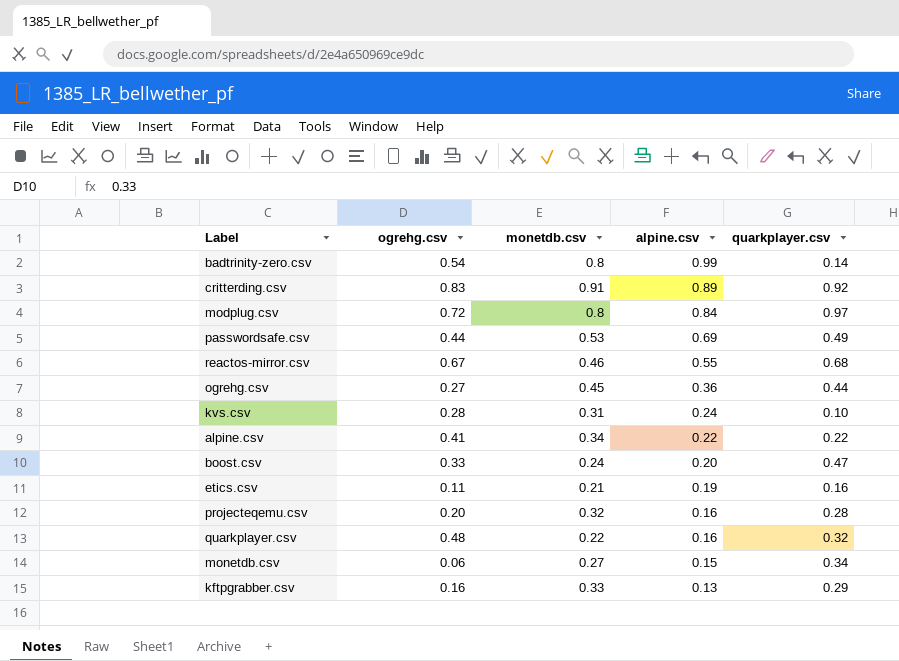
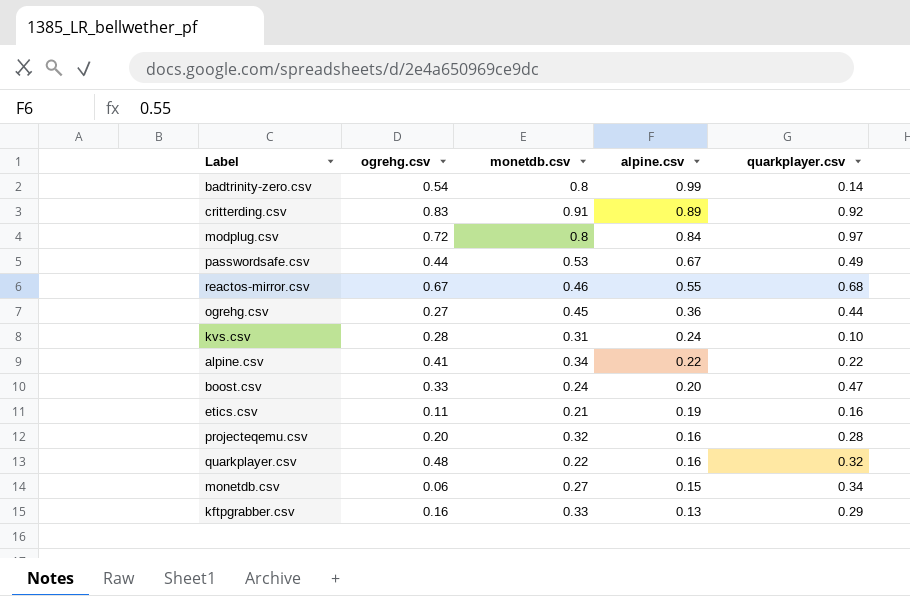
passwordsafe.csv | alpine.csv: 0.69 -> 0.67

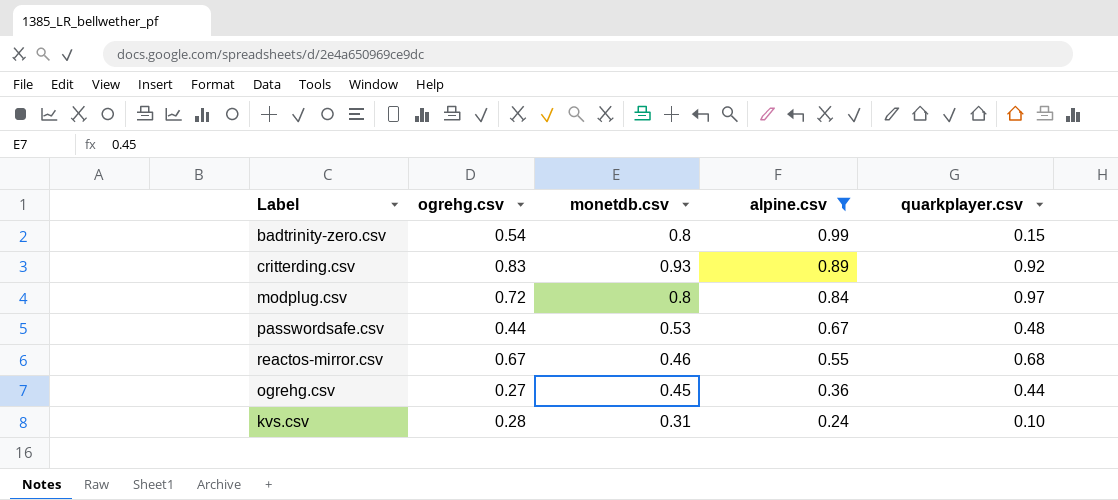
filter: none -> alpine.csv >= 0.24
badtrinity-zero.csv | quarkplayer.csv: 0.14 -> 0.15
critterding.csv | monetdb.csv: 0.91 -> 0.93
passwordsafe.csv | quarkplayer.csv: 0.49 -> 0.48

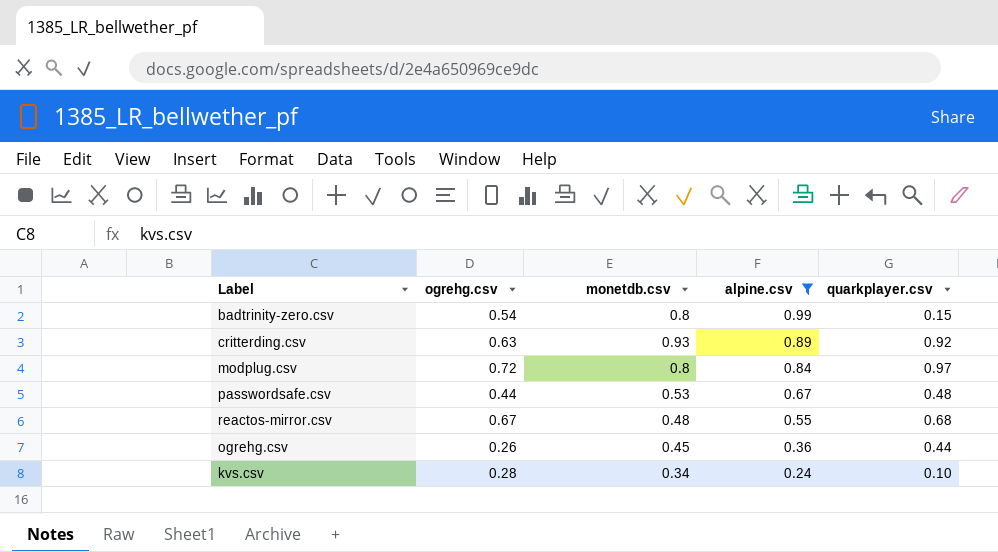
critterding.csv | ogrehg.csv: 0.83 -> 0.63
reactos-mirror.csv | monetdb.csv: 0.46 -> 0.48
ogrehg.csv | ogrehg.csv: 0.27 -> 0.26
kvs.csv | monetdb.csv: 0.31 -> 0.34

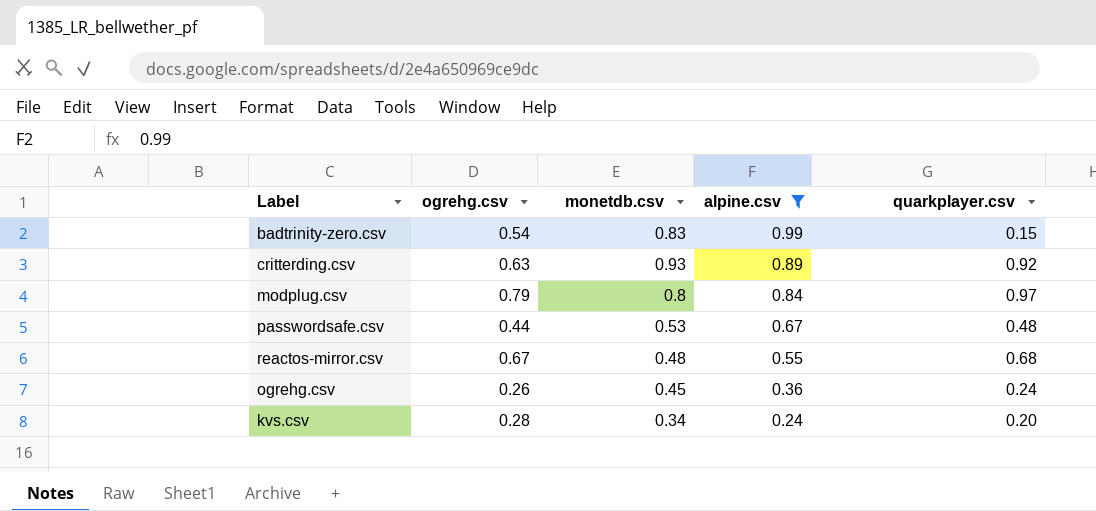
badtrinity-zero.csv | monetdb.csv: 0.8 -> 0.83
modplug.csv | ogrehg.csv: 0.72 -> 0.79
ogrehg.csv | quarkplayer.csv: 0.44 -> 0.24
kvs.csv | quarkplayer.csv: 0.10 -> 0.20

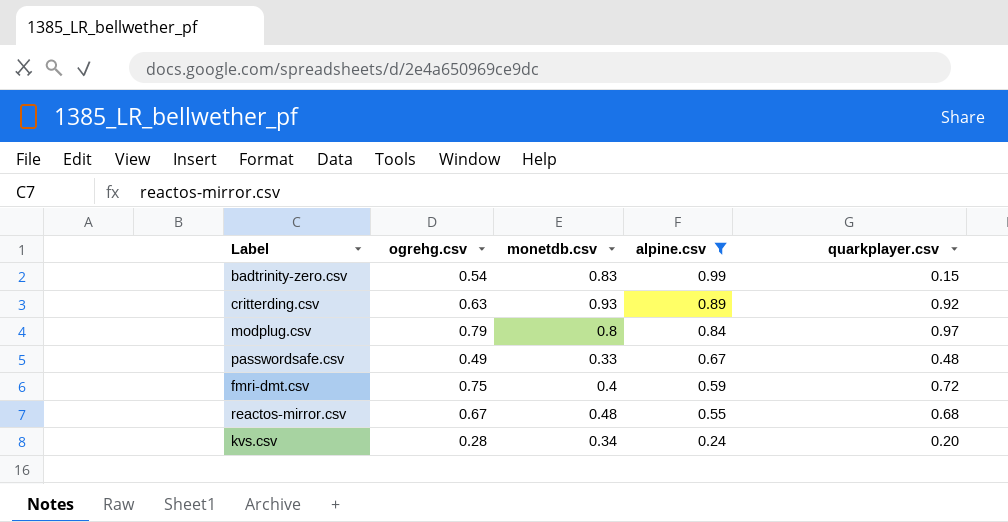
row ogrehg.csv: 0.26 | 0.45 | 0.36 | 0.24 -> none
passwordsafe.csv | ogrehg.csv: 0.44 -> 0.49
passwordsafe.csv | monetdb.csv: 0.53 -> 0.33
row fmri-dmt.csv: none -> 0.75 | 0.4 | 0.59 | 0.72

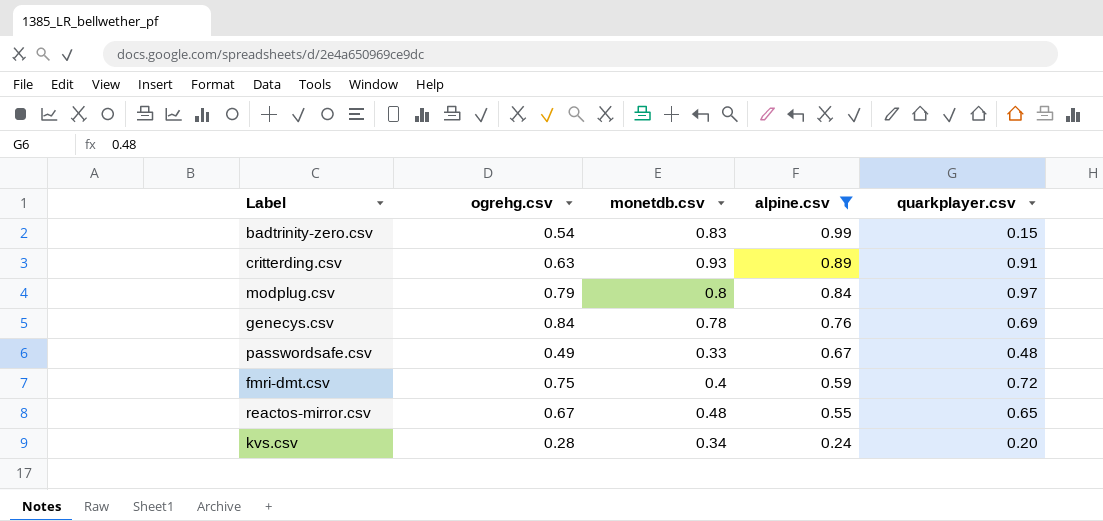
critterding.csv | quarkplayer.csv: 0.92 -> 0.91
row genecys.csv: none -> 0.84 | 0.78 | 0.76 | 0.69
reactos-mirror.csv | quarkplayer.csv: 0.68 -> 0.65

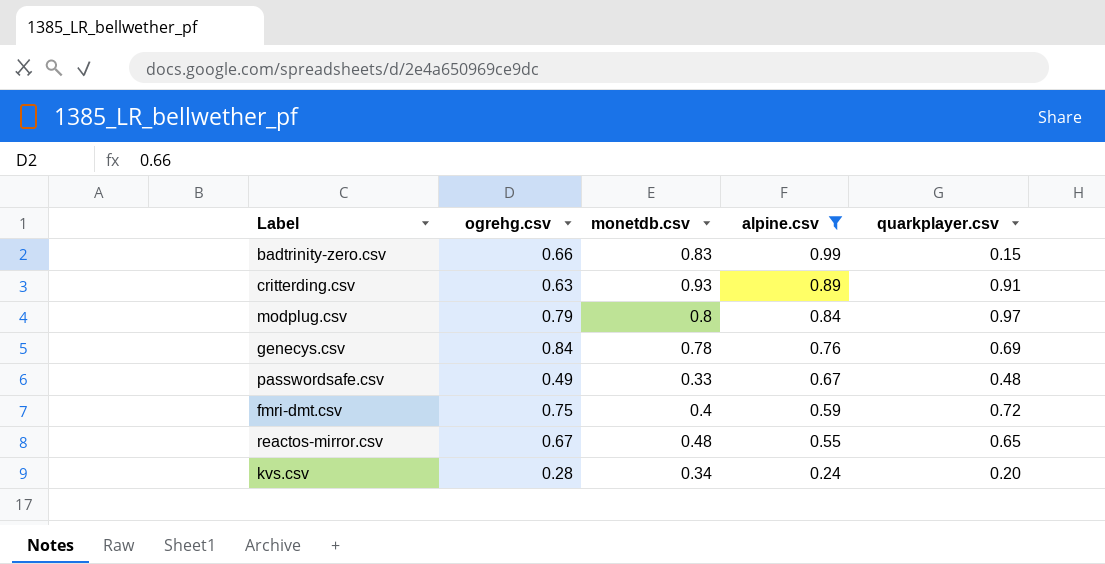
badtrinity-zero.csv | ogrehg.csv: 0.54 -> 0.66

